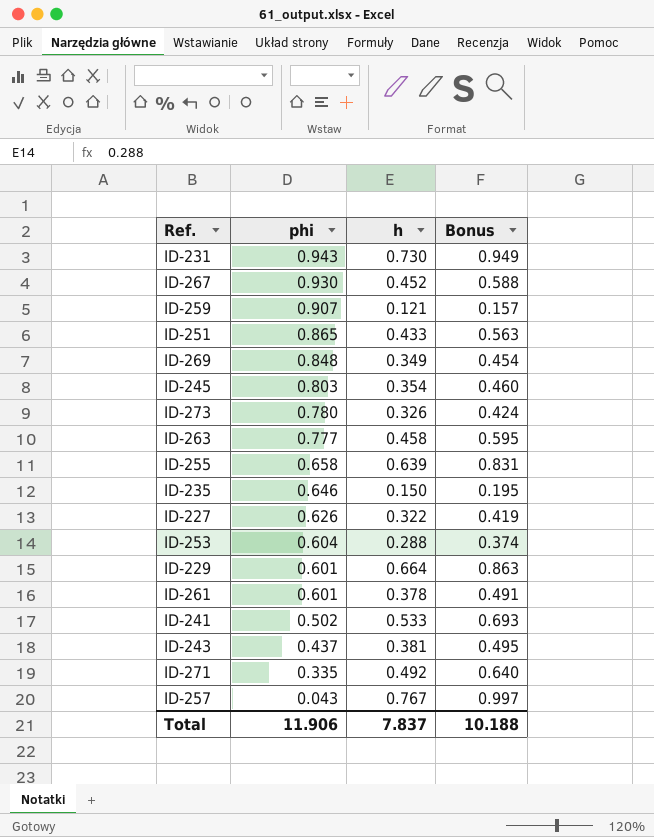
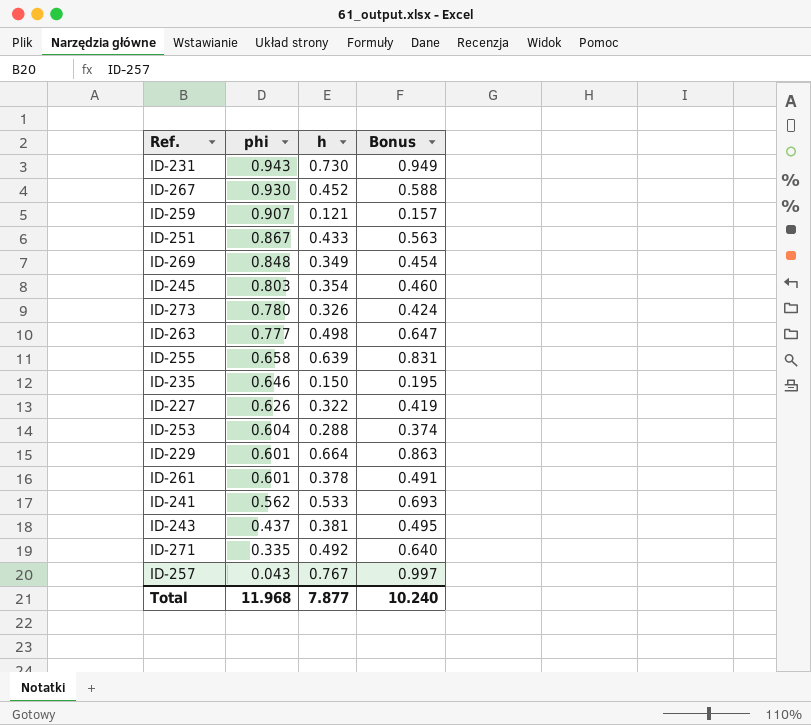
ID-251 | phi: 0.865 -> 0.867
ID-263 | h: 0.458 -> 0.498
ID-263 | Bonus: 0.595 -> 0.647
ID-241 | phi: 0.502 -> 0.562
Total | phi: 11.906 -> 11.968
Total | h: 7.837 -> 7.877
Total | Bonus: 10.188 -> 10.240

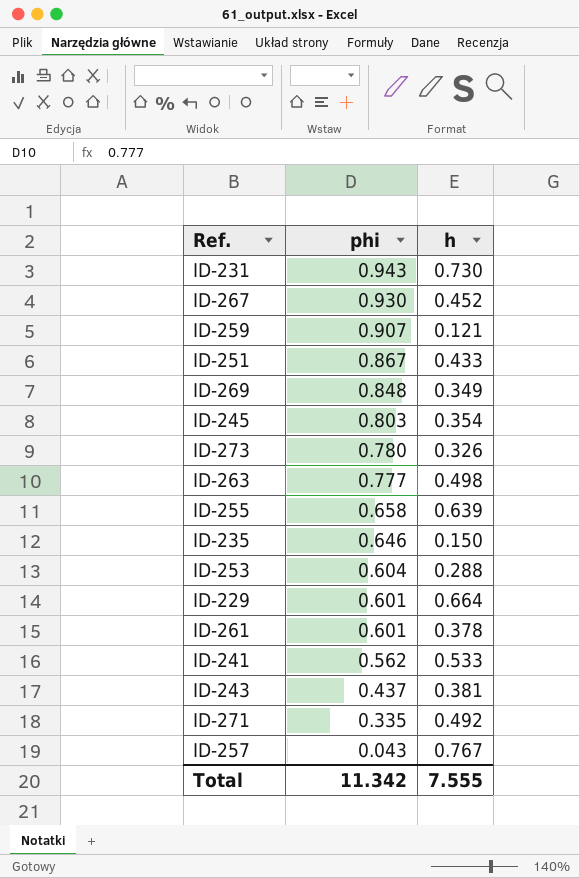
column Bonus | formula: [h] * 1.3 -> none
row ID-227: 0.626 | 0.322 | 0.419 -> none
Total | phi: 11.968 -> 11.342
Total | h: 7.877 -> 7.555

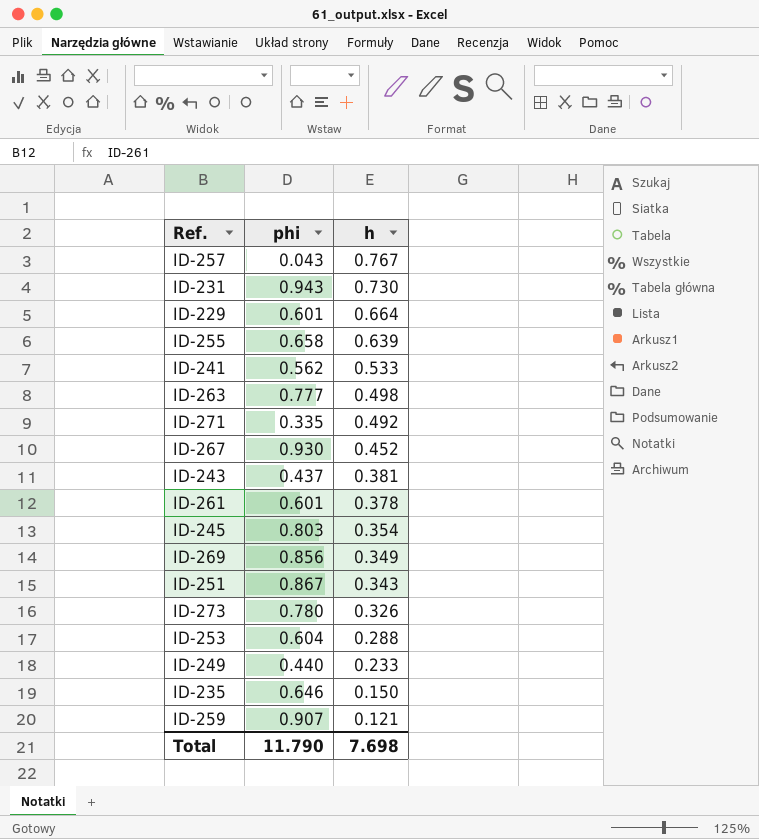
row order: phi descending -> h descending
ID-269 | phi: 0.848 -> 0.856
ID-251 | h: 0.433 -> 0.343
row ID-249: none -> 0.440 | 0.233
Total | phi: 11.342 -> 11.790
Total | h: 7.555 -> 7.698

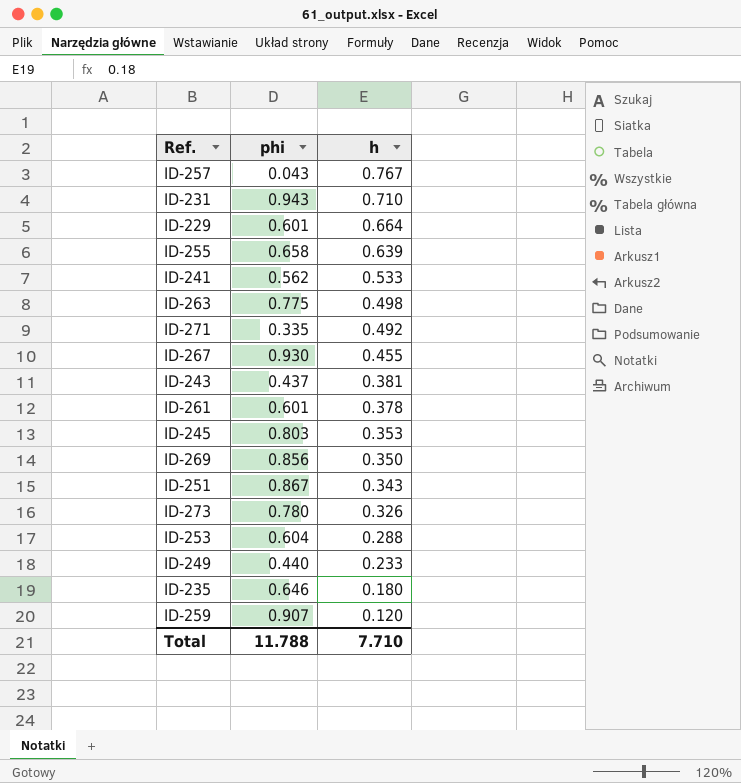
ID-231 | h: 0.730 -> 0.710
ID-263 | phi: 0.777 -> 0.775
ID-267 | h: 0.452 -> 0.455
ID-245 | h: 0.354 -> 0.353
ID-269 | h: 0.349 -> 0.350
ID-235 | h: 0.150 -> 0.180
ID-259 | h: 0.121 -> 0.120
Total | phi: 11.790 -> 11.788
Total | h: 7.698 -> 7.710

